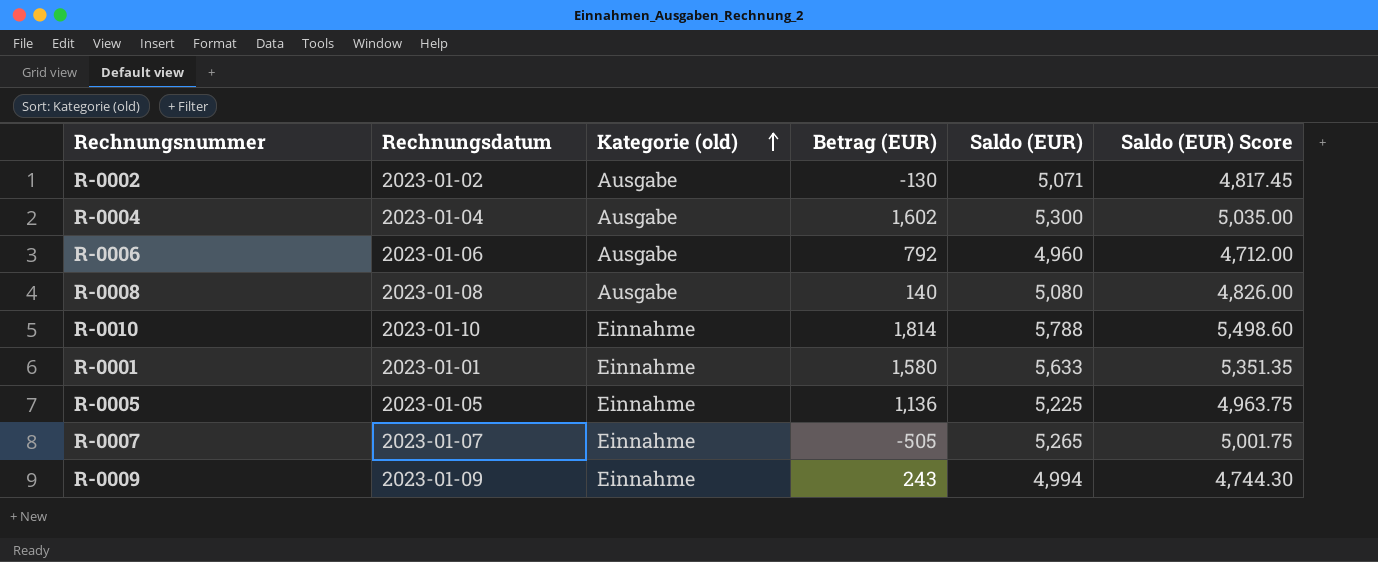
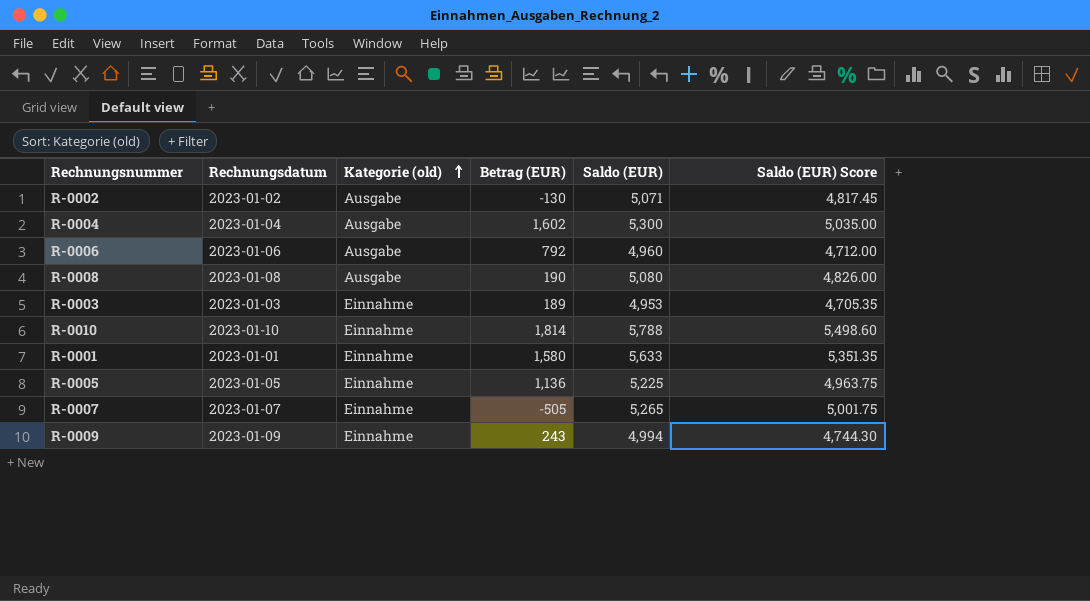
R-0008 | Betrag (EUR): 140 -> 190
row R-0003: none -> 2023-01-03 | Einnahme | 189 | 4,953 | 4,705.35

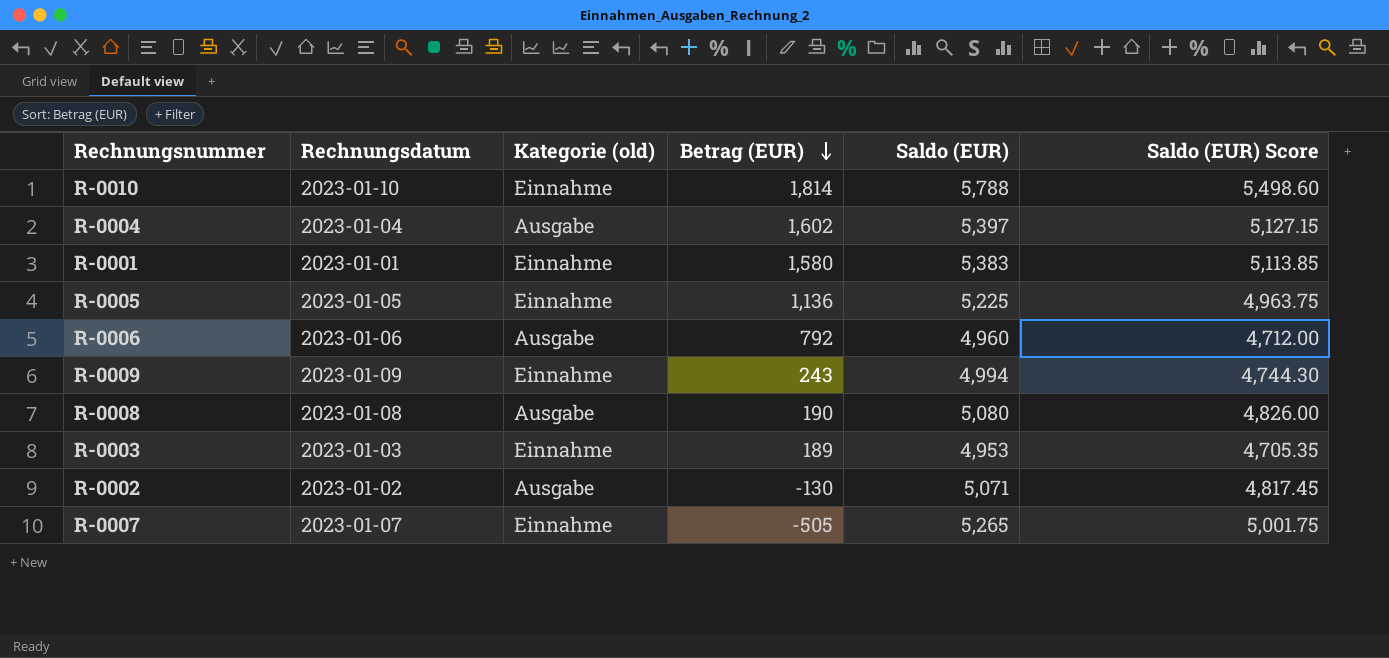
row order: Kategorie (old) ascending -> Betrag (EUR) descending
R-0004 | Saldo (EUR): 5,300 -> 5,397
R-0004 | Saldo (EUR) Score: 5,035.00 -> 5,127.15
R-0001 | Saldo (EUR): 5,633 -> 5,383
R-0001 | Saldo (EUR) Score: 5,351.35 -> 5,113.85

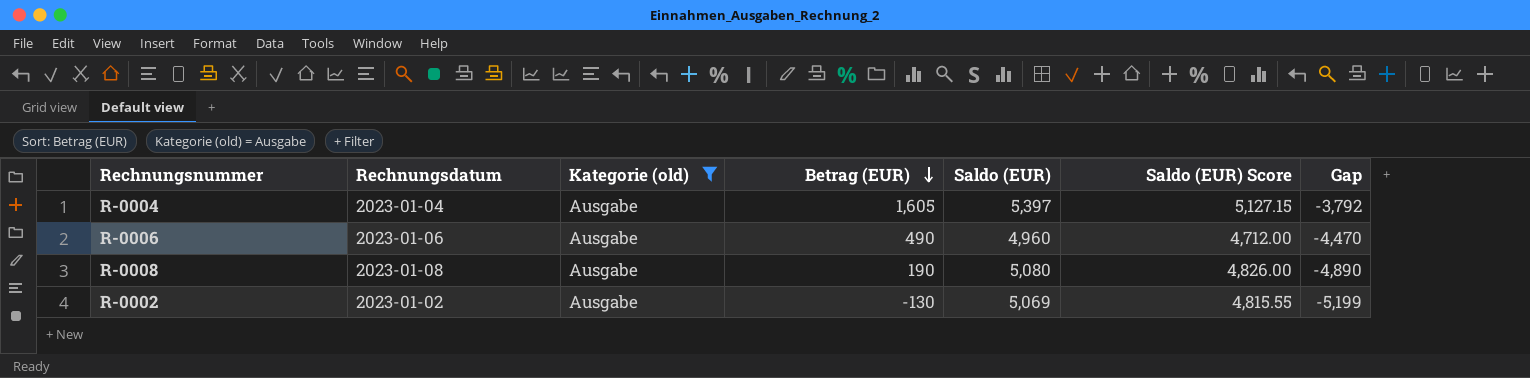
filter: none -> Kategorie (old) = Ausgabe
column Gap | formula: none -> [Betrag (EUR)] - [Saldo (EUR)]
R-0004 | Betrag (EUR): 1,602 -> 1,605
R-0006 | Betrag (EUR): 792 -> 490
R-0002 | Saldo (EUR): 5,071 -> 5,069
R-0002 | Saldo (EUR) Score: 4,817.45 -> 4,815.55

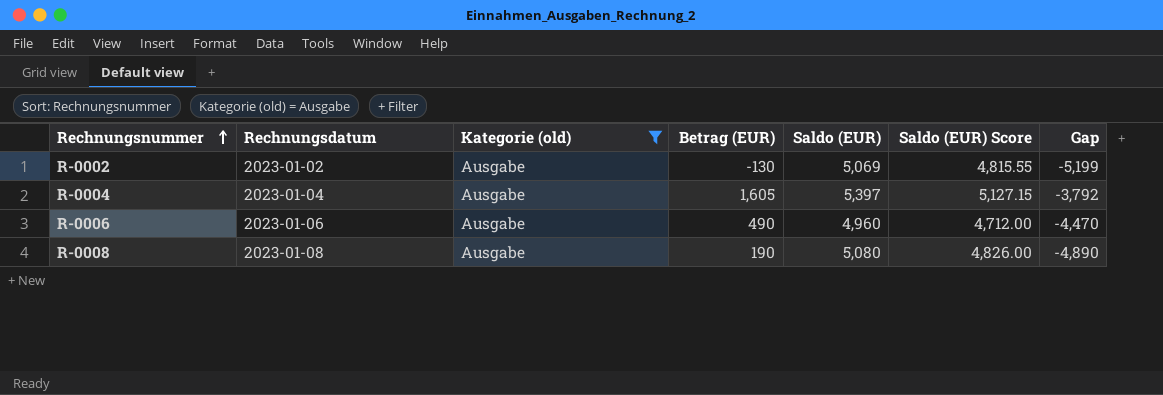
row order: Betrag (EUR) descending -> Rechnungsnummer ascending

